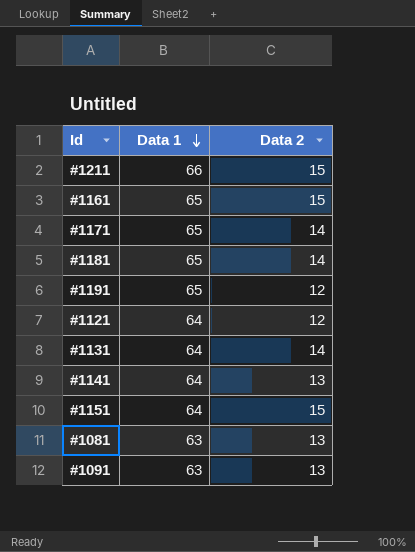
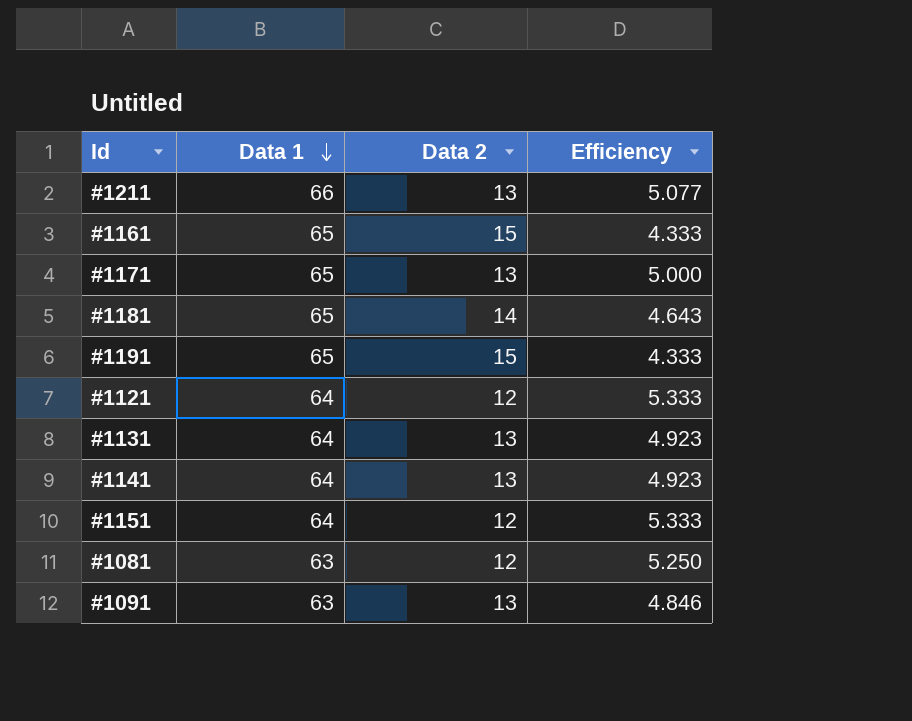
column Efficiency | formula: none -> [Data 1] / [Data 2]
#1211 | Data 2: 15 -> 13
#1171 | Data 2: 14 -> 13
#1191 | Data 2: 12 -> 15
#1131 | Data 2: 14 -> 13
#1151 | Data 2: 15 -> 12
#1081 | Data 2: 13 -> 12

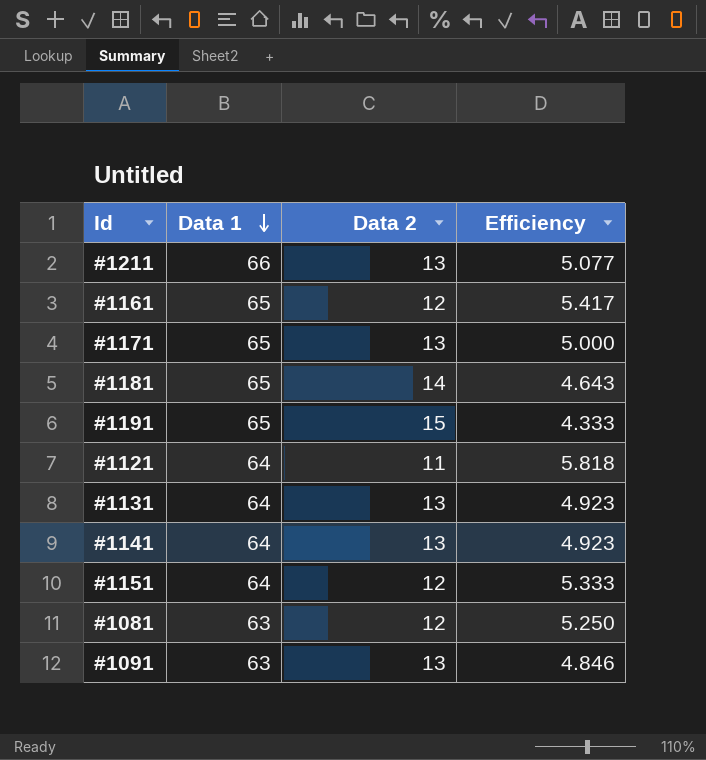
#1161 | Data 2: 15 -> 12
#1161 | Efficiency: 4.333 -> 5.417
#1121 | Data 2: 12 -> 11
#1121 | Efficiency: 5.333 -> 5.818

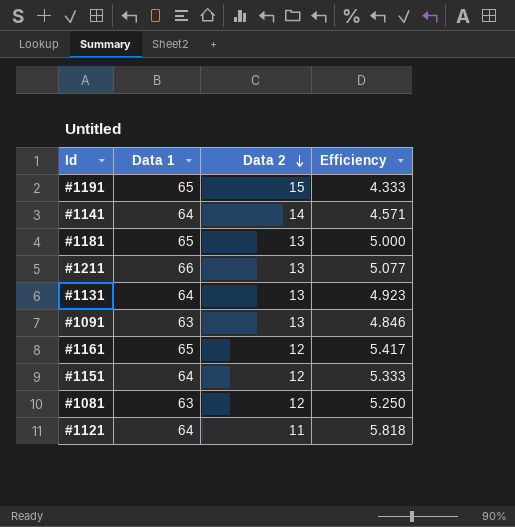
row order: Data 1 descending -> Data 2 descending
row #1171: 65 | 13 | 5.000 -> none
#1141 | Data 2: 13 -> 14
#1141 | Efficiency: 4.923 -> 4.571
#1181 | Data 2: 14 -> 13
#1181 | Efficiency: 4.643 -> 5.000

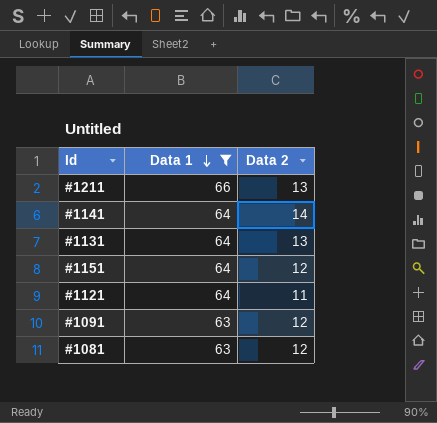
filter: none -> Data 1 != 65
row order: Data 2 descending -> Data 1 descending
column Efficiency | formula: [Data 1] / [Data 2] -> none
#1091 | Data 2: 13 -> 12

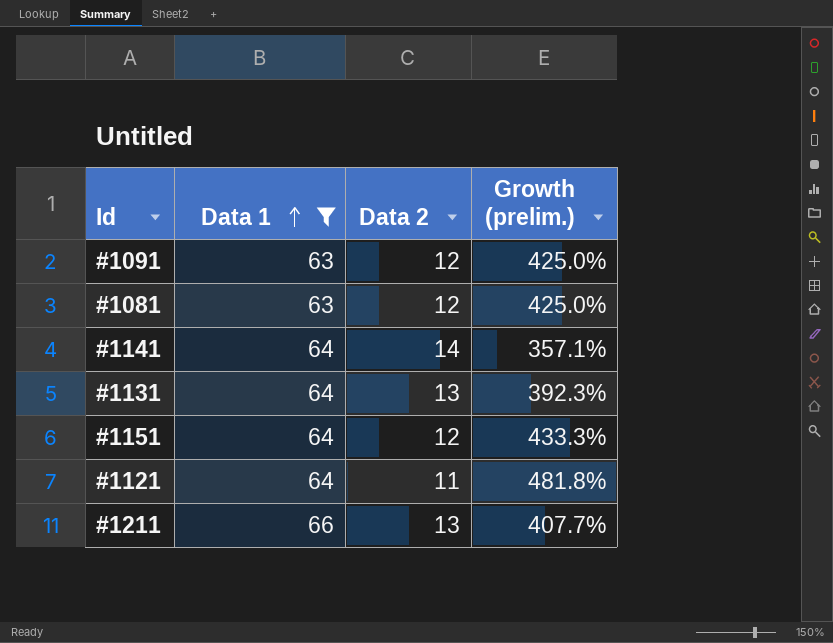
row order: Data 1 descending -> Data 1 ascending
column Growth (prelim.) | formula: none -> ([Data 1] - [Data 2]) / [Data 2]

